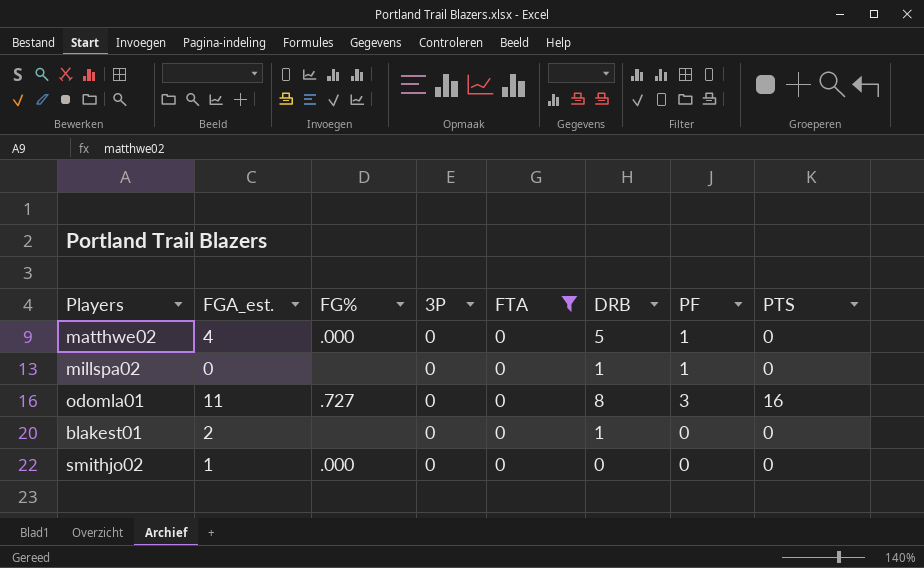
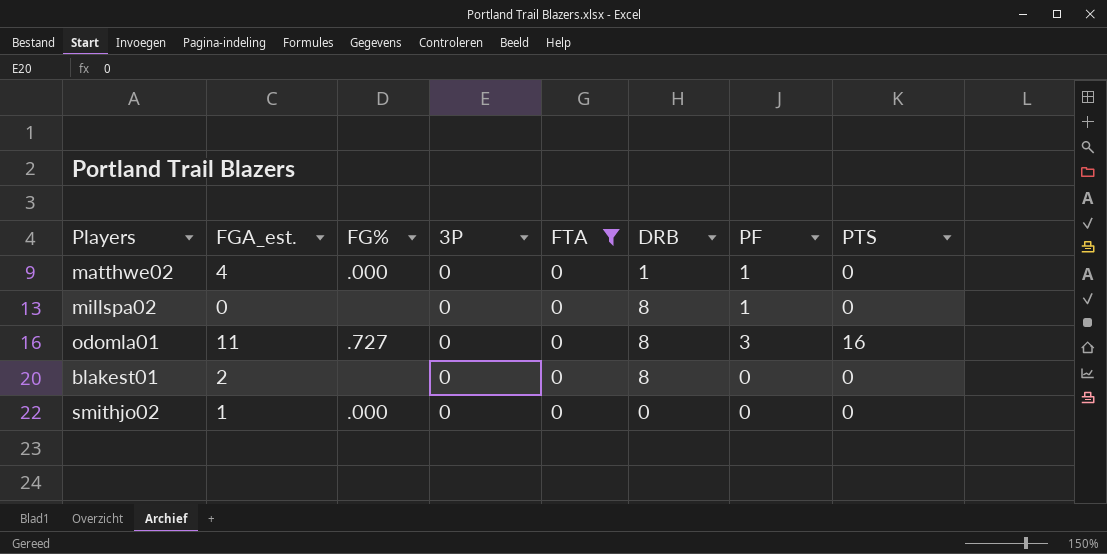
matthwe02 | DRB: 5 -> 1
millspa02 | DRB: 1 -> 8
blakest01 | DRB: 1 -> 8

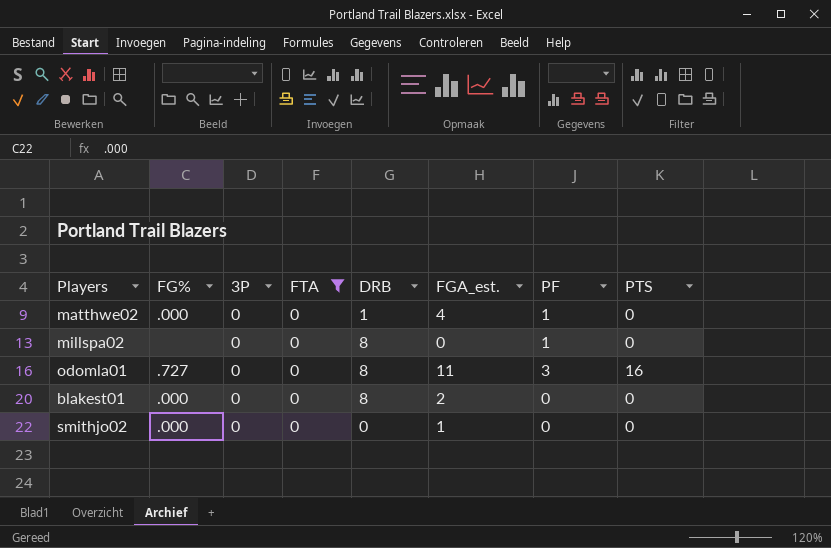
column FGA_est. | position: 2 -> 6
blakest01 | FG%: none -> .000

